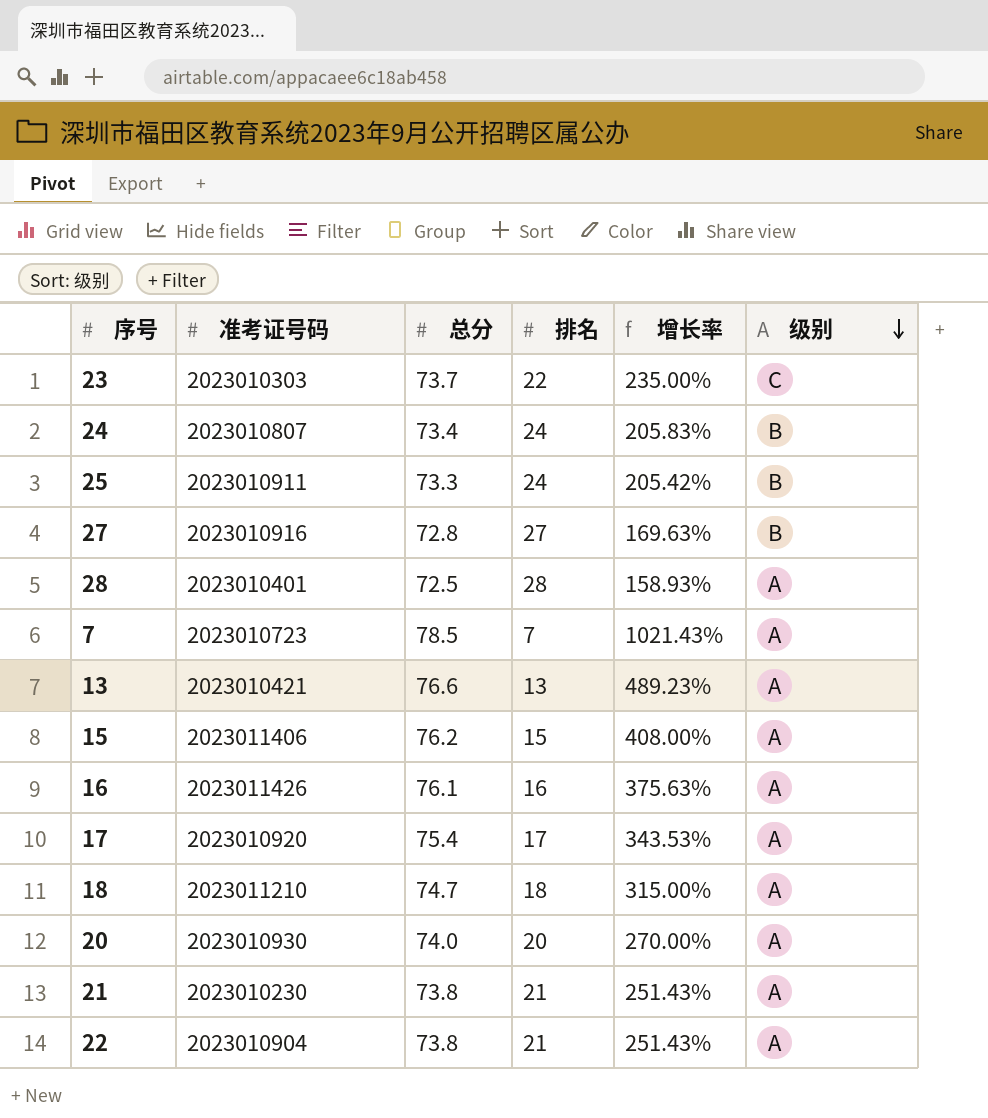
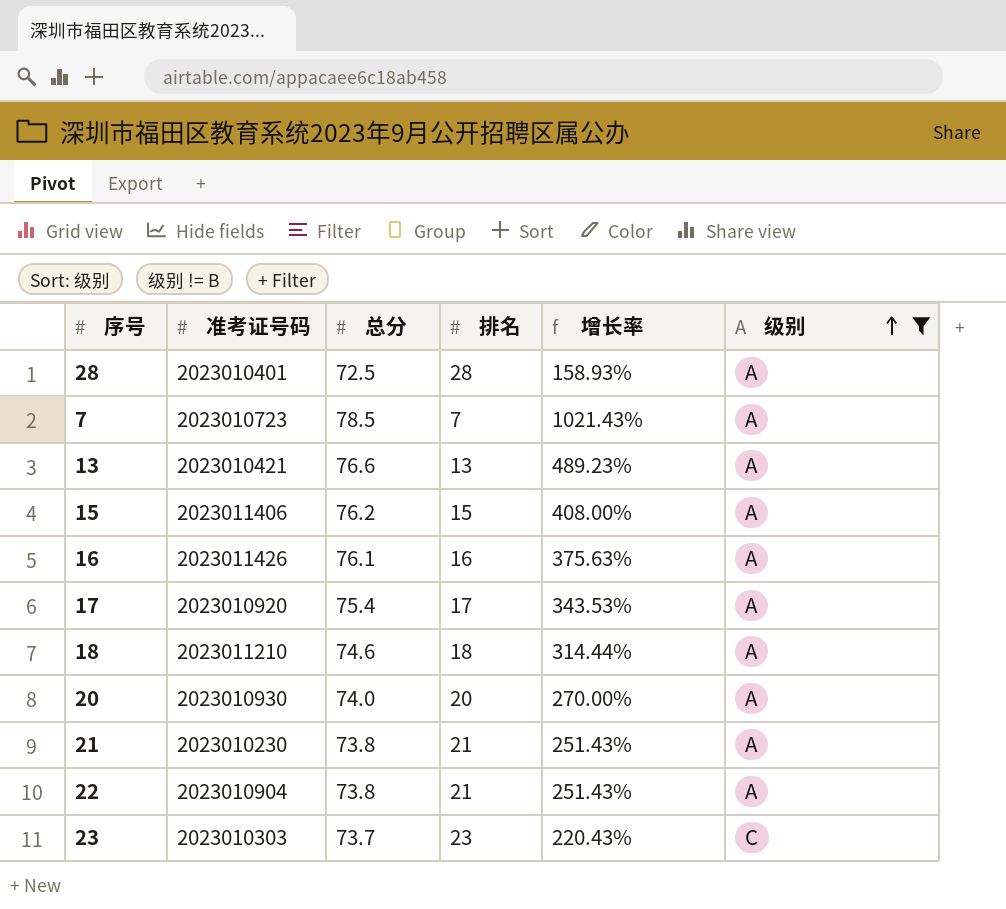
filter: none -> 级别 != B
row order: 级别 descending -> 级别 ascending
18 | 总分: 74.7 -> 74.6
18 | 增长率: 315.00% -> 314.44%
23 | 排名: 22 -> 23
23 | 增长率: 235.00% -> 220.43%

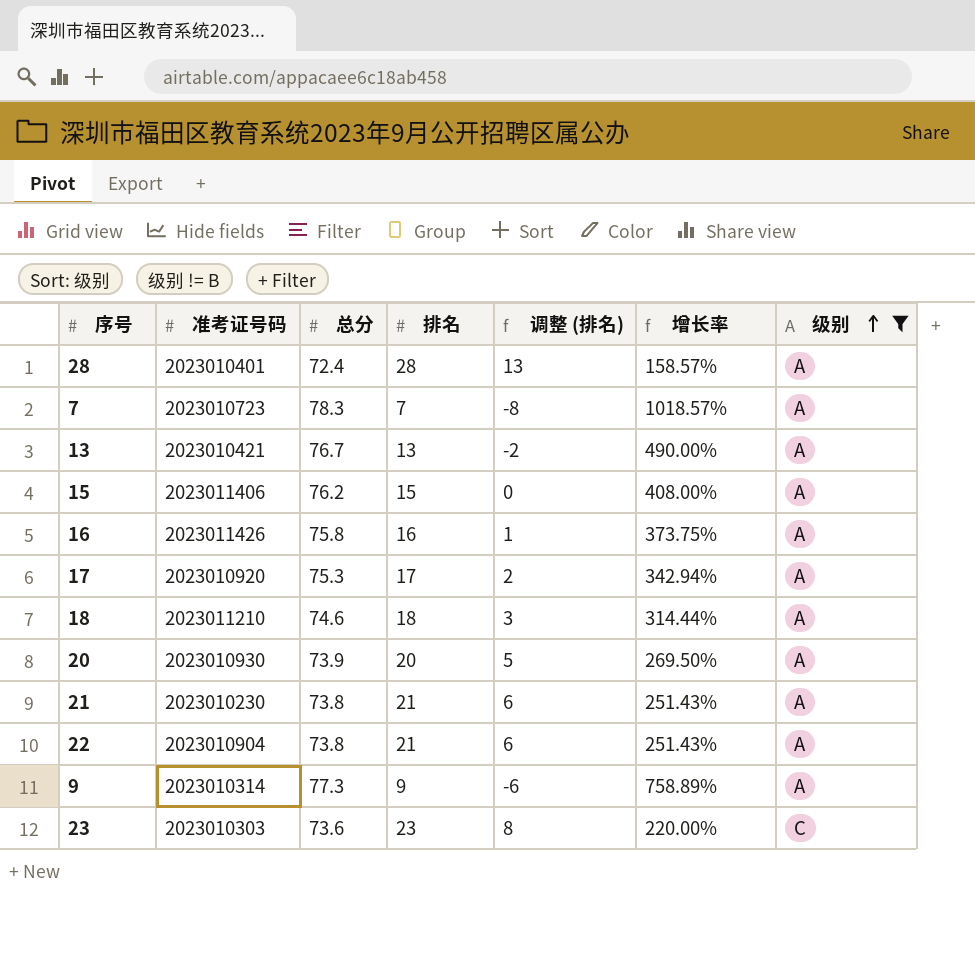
column 调整 (排名) | formula: none -> [排名] - 15
28 | 总分: 72.5 -> 72.4
28 | 增长率: 158.93% -> 158.57%
7 | 总分: 78.5 -> 78.3
7 | 增长率: 1021.43% -> 1018.57%
13 | 总分: 76.6 -> 76.7
13 | 增长率: 489.23% -> 490.00%
16 | 总分: 76.1 -> 75.8
16 | 增长率: 375.63% -> 373.75%
17 | 总分: 75.4 -> 75.3
17 | 增长率: 343.53% -> 342.94%
20 | 总分: 74.0 -> 73.9
20 | 增长率: 270.00% -> 269.50%
row 9: none -> 2023010314 | 77.3 | 9 | -6 | 758.89% | A
23 | 总分: 73.7 -> 73.6
23 | 增长率: 220.43% -> 220.00%

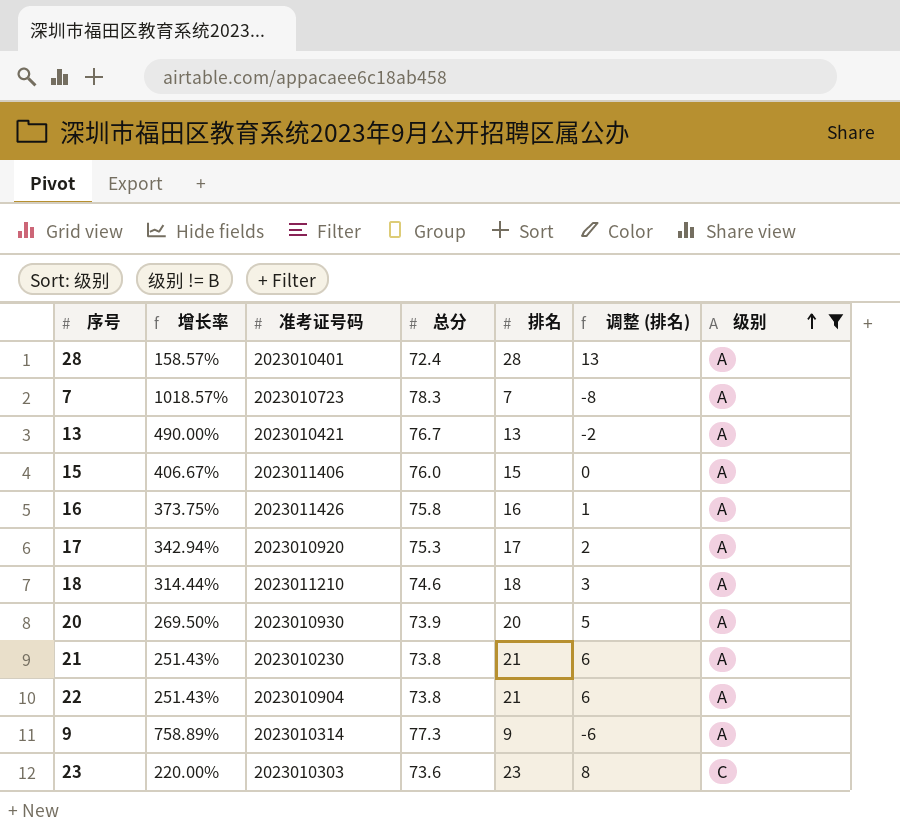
column 增长率 | position: 6 -> 2
15 | 增长率: 408.00% -> 406.67%
15 | 总分: 76.2 -> 76.0

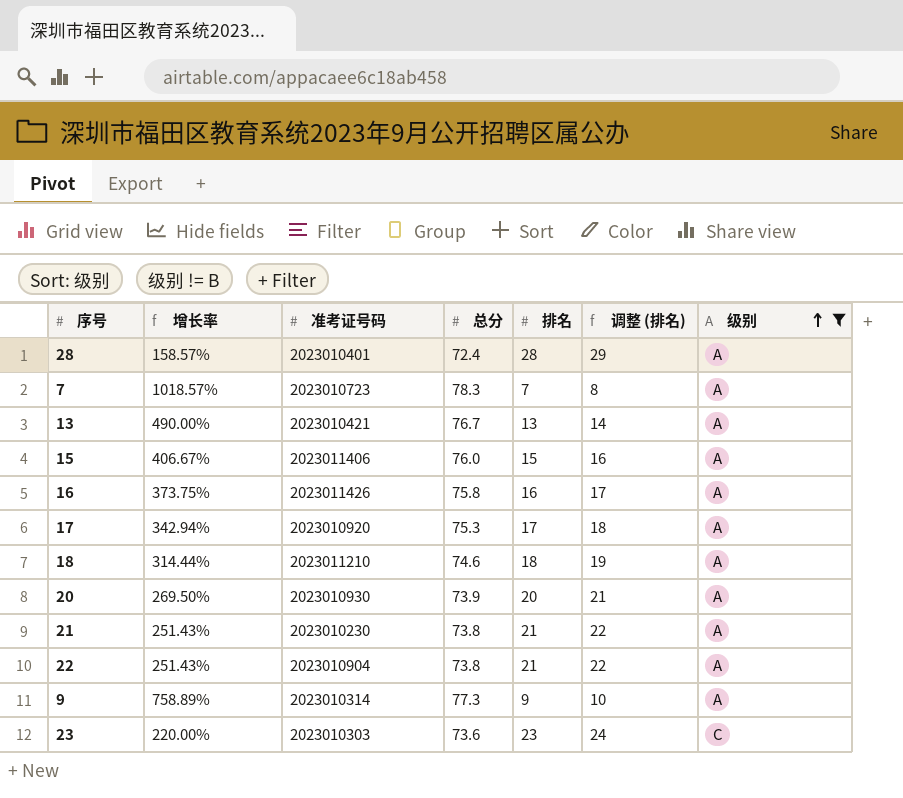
column 调整 (排名) | formula: [排名] - 15 -> [排名] + 1

